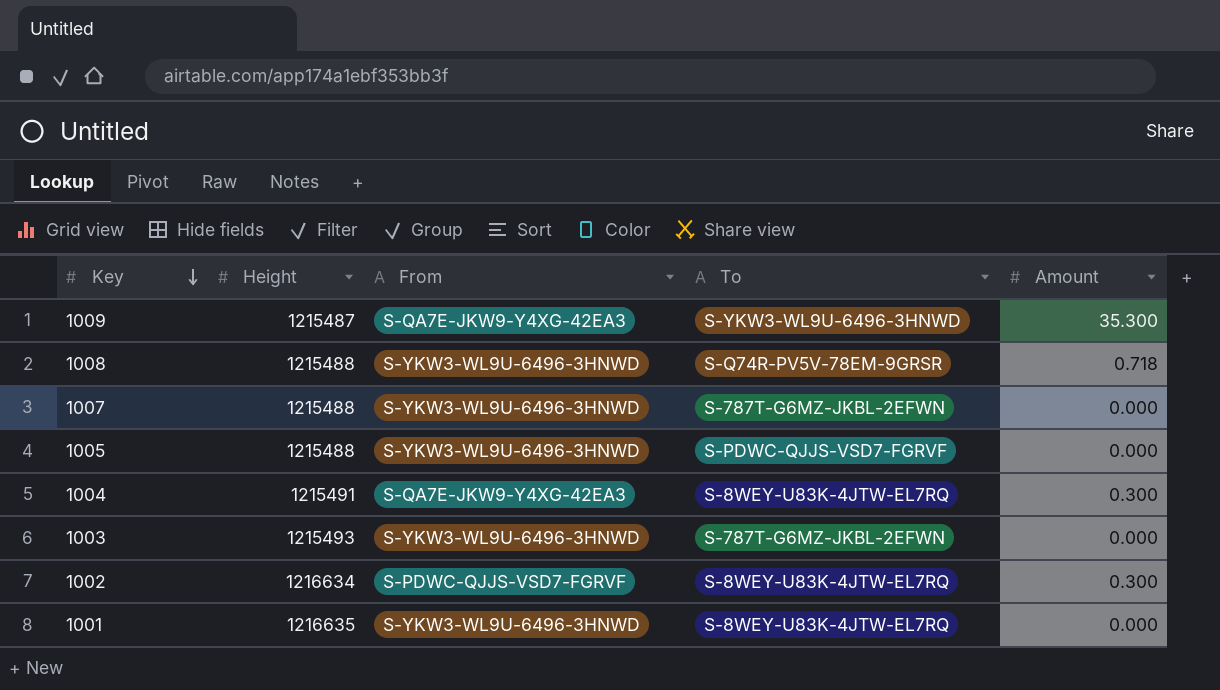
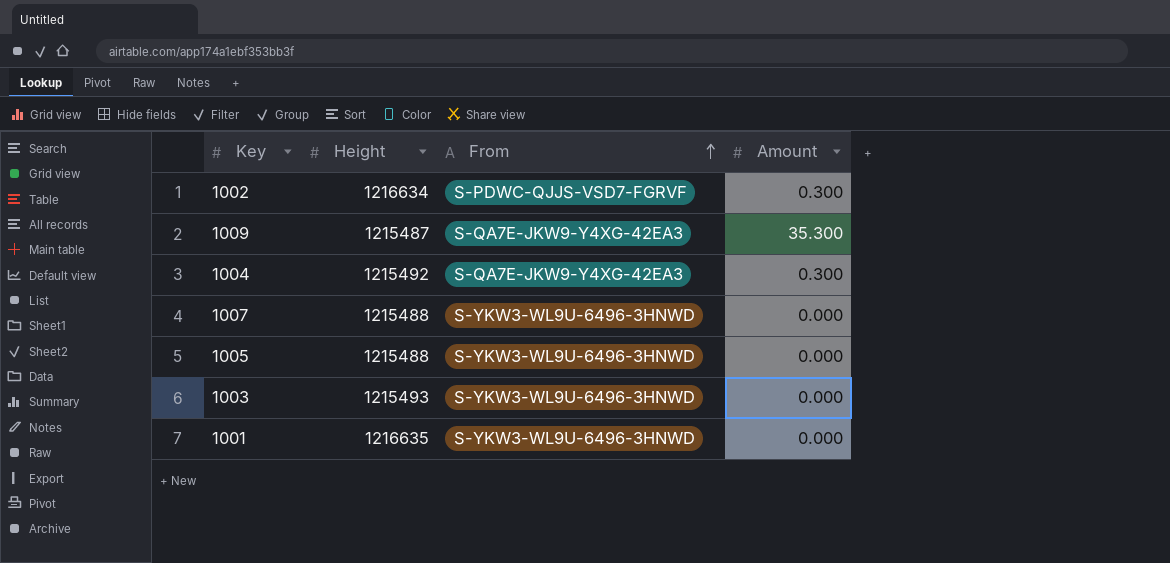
row order: Key descending -> From ascending
column To | position: 4 -> none
row 1008: 1215488 | S-YKW3-WL9U-6496-3HNWD | S-Q74R-PV5V-78EM-9GRSR | 0.718 -> none
1004 | Height: 1215491 -> 1215492

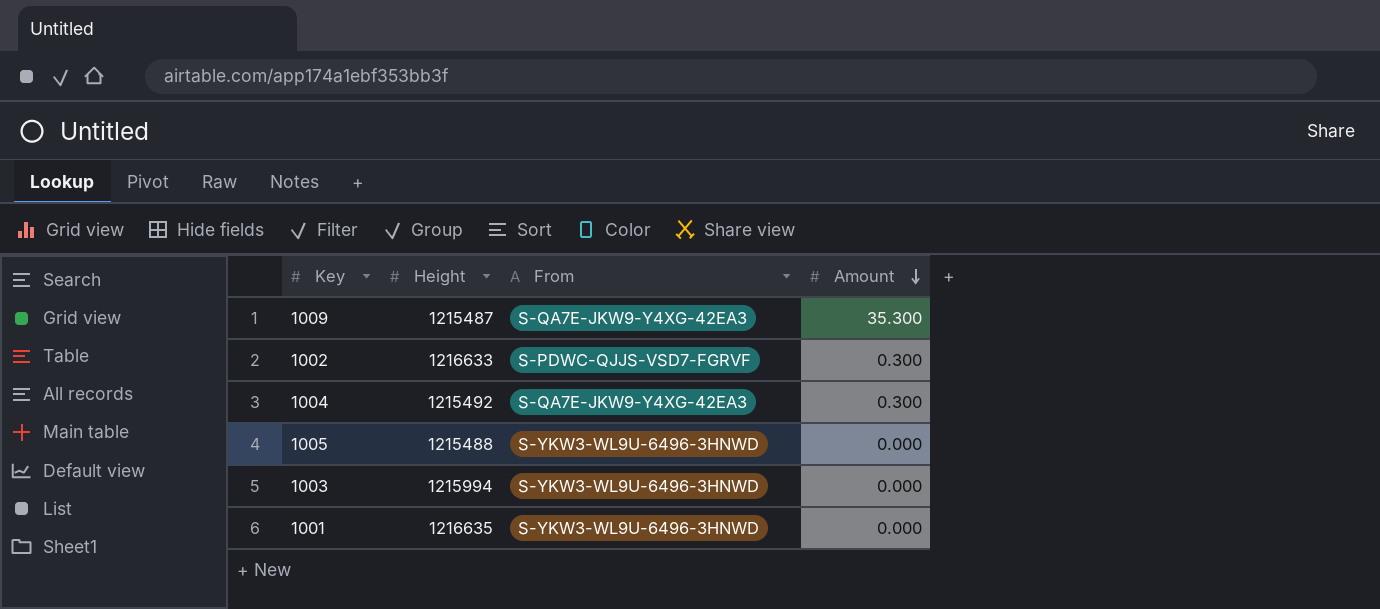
row order: From ascending -> Amount descending
row 1007: 1215488 | S-YKW3-WL9U-6496-3HNWD | 0.000 -> none
1002 | Height: 1216634 -> 1216633
1003 | Height: 1215493 -> 1215994

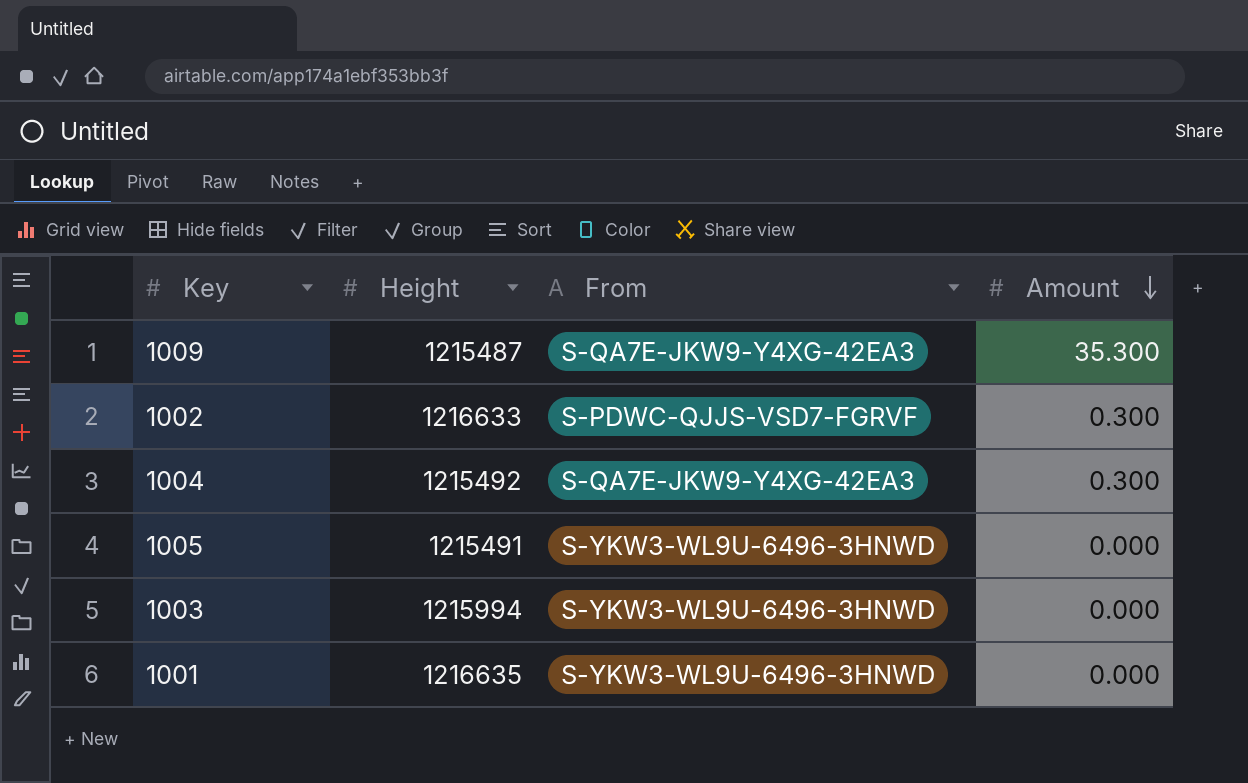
1005 | Height: 1215488 -> 1215491

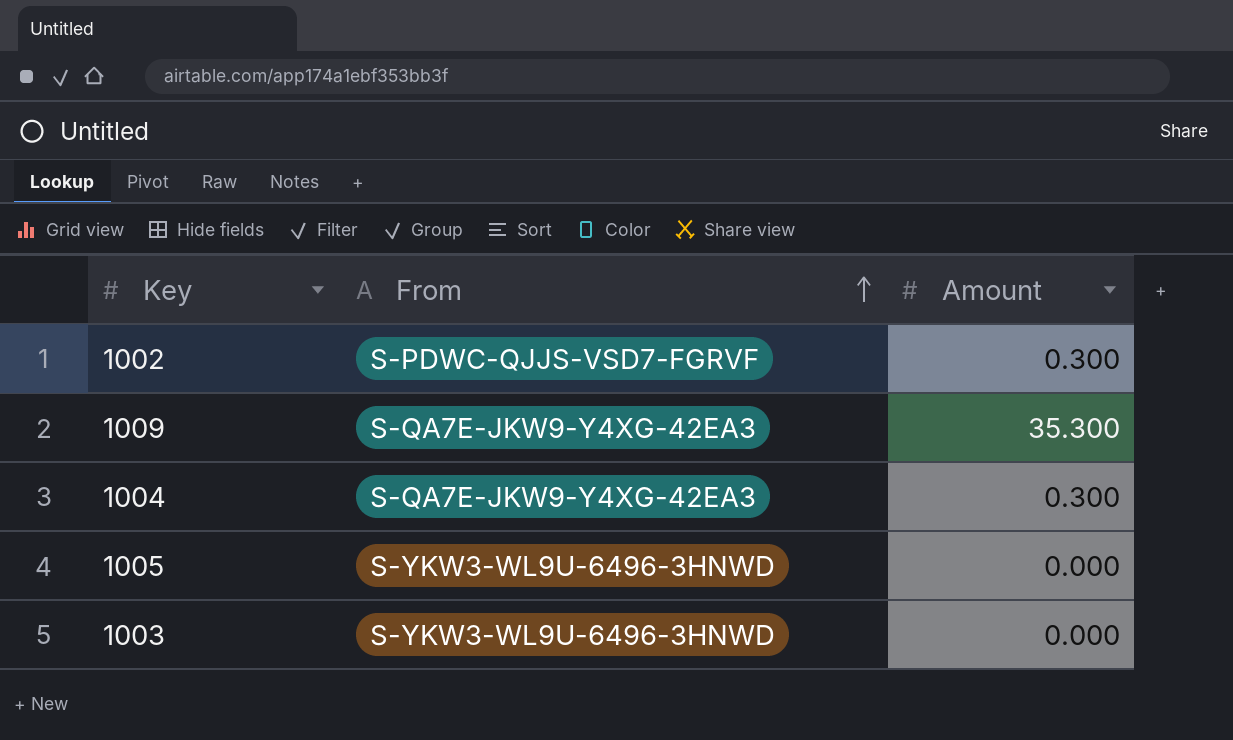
row order: Amount descending -> From ascending
column Height | position: 2 -> none
row 1001: 1216635 | S-YKW3-WL9U-6496-3HNWD | 0.000 -> none

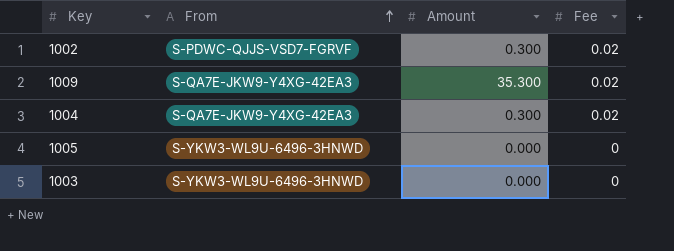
column Fee | position: none -> 4

